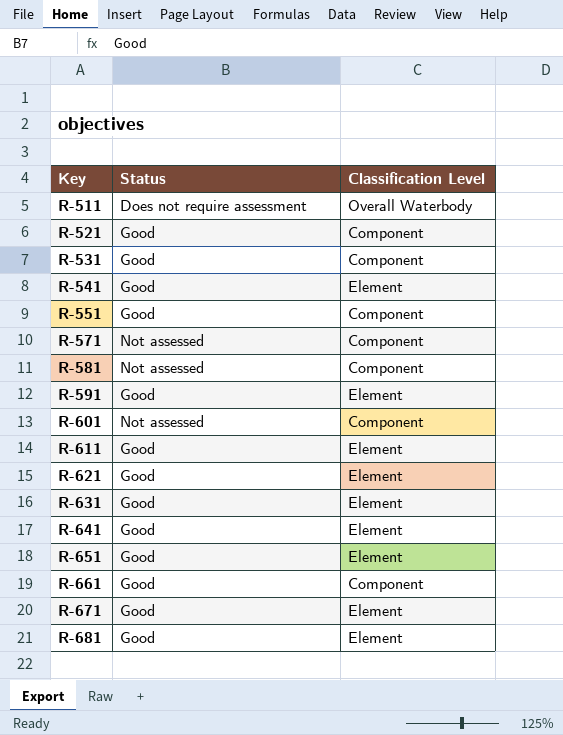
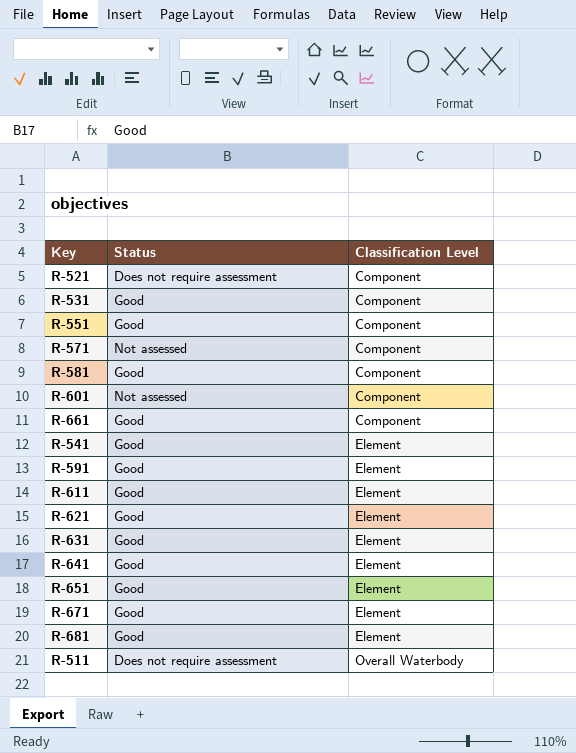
row order: Key ascending -> Classification Level ascending
R-521 | Status: Good -> Does not require assessment
R-581 | Status: Not assessed -> Good

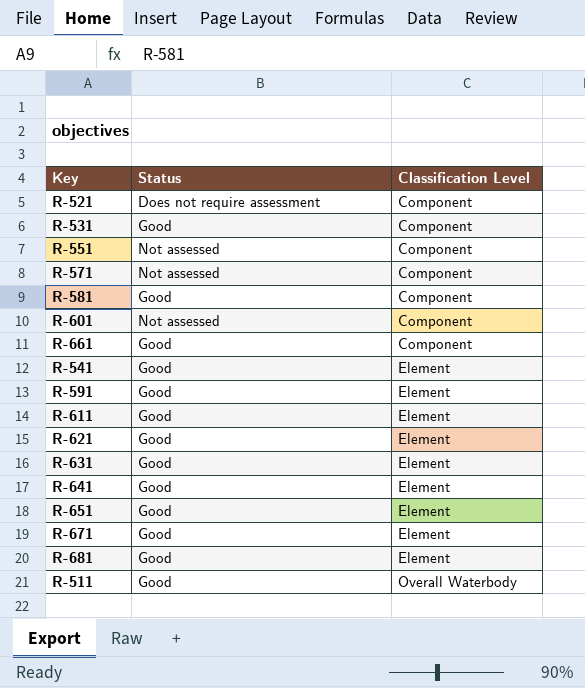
R-551 | Status: Good -> Not assessed
R-511 | Status: Does not require assessment -> Good

